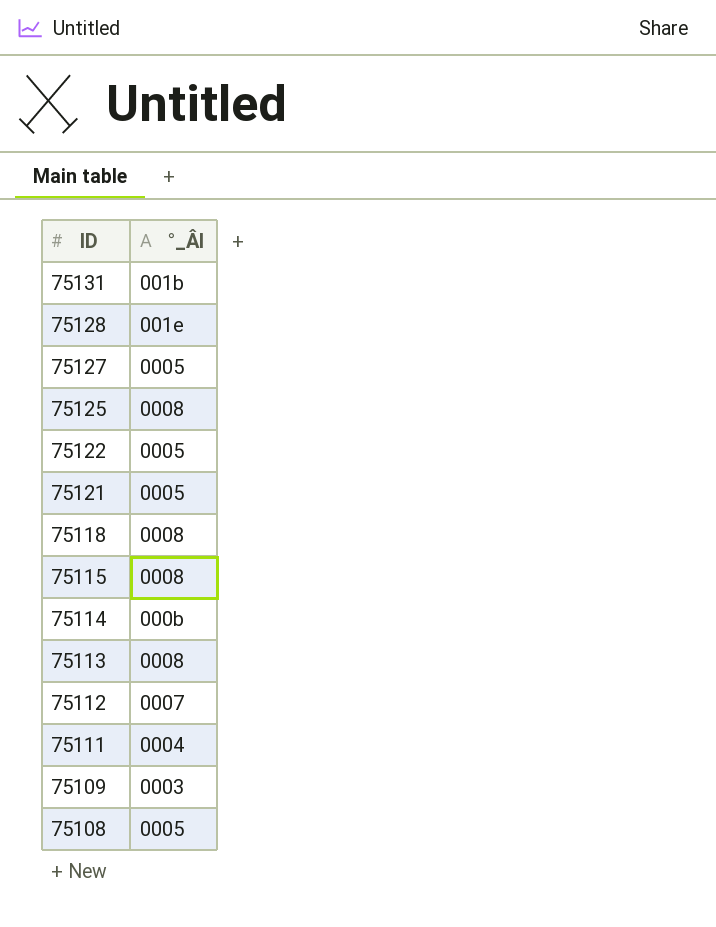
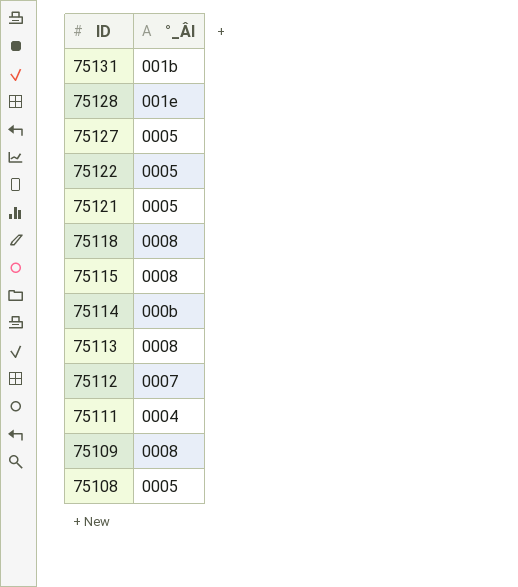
row 75125: 0008 -> none
75109 | °_ÂI: 0003 -> 0008

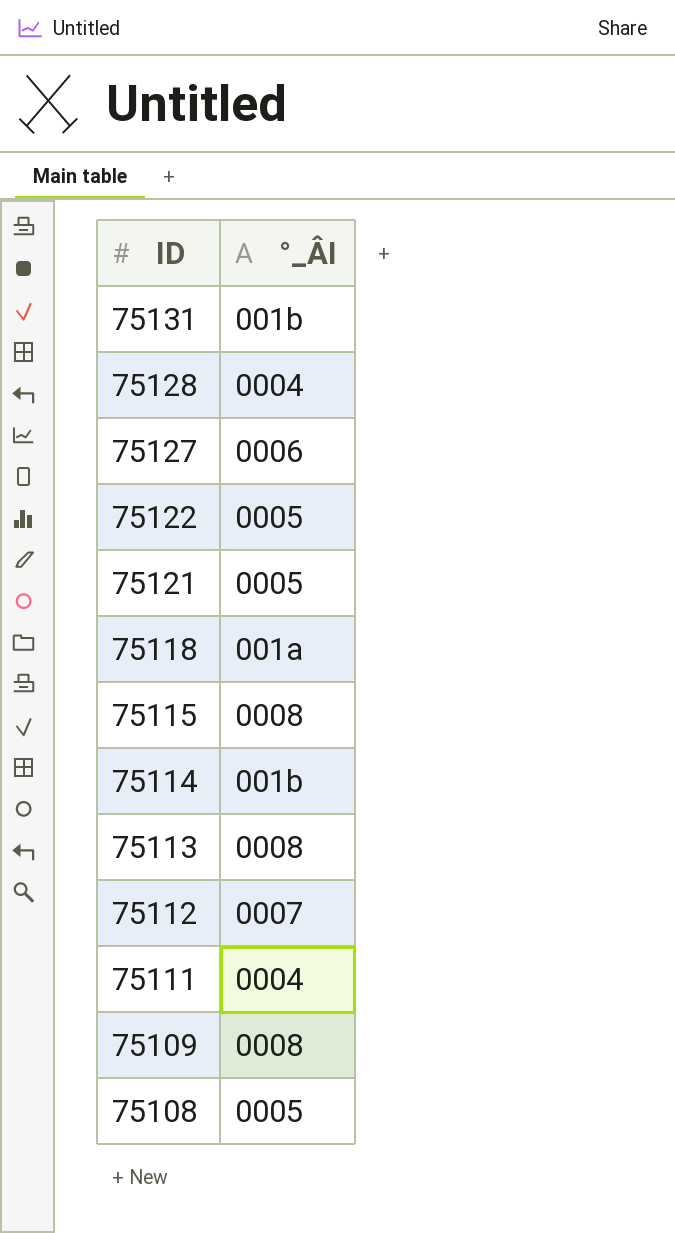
75128 | °_ÂI: 001e -> 0004
75127 | °_ÂI: 0005 -> 0006
75118 | °_ÂI: 0008 -> 001a
75114 | °_ÂI: 000b -> 001b

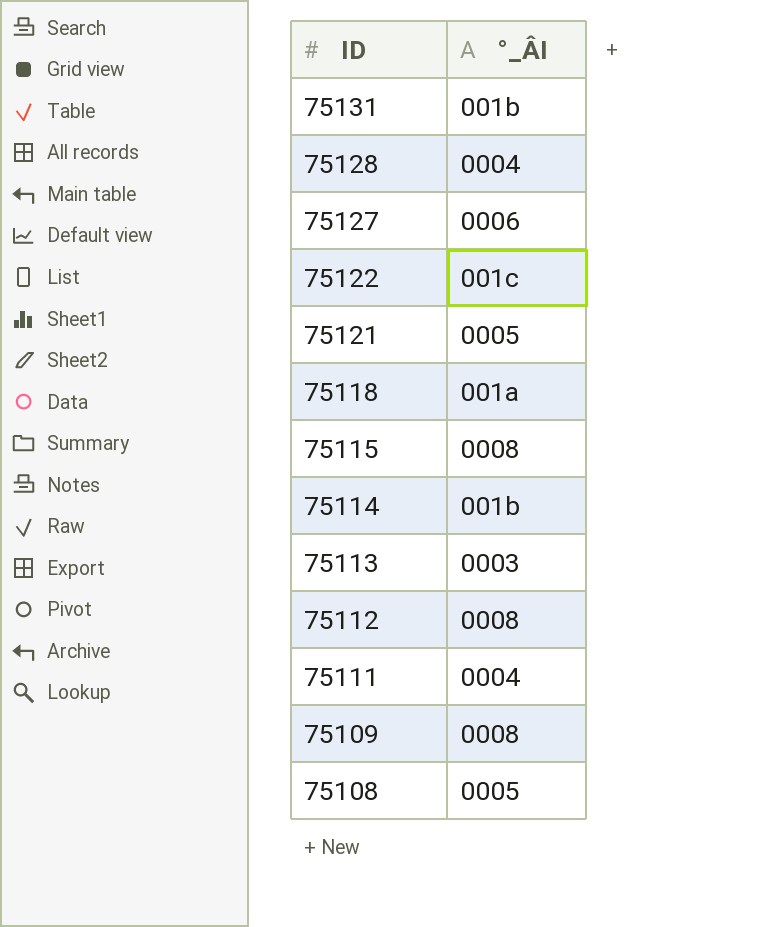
75122 | °_ÂI: 0005 -> 001c
75113 | °_ÂI: 0008 -> 0003
75112 | °_ÂI: 0007 -> 0008

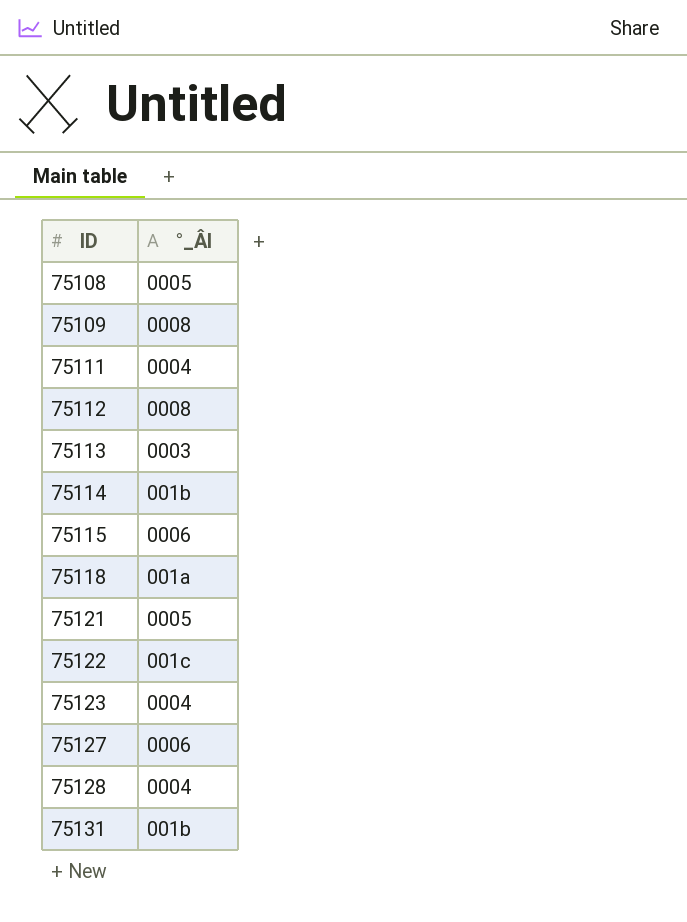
row order: ID descending -> ID ascending
75115 | °_ÂI: 0008 -> 0006
row 75123: none -> 0004

